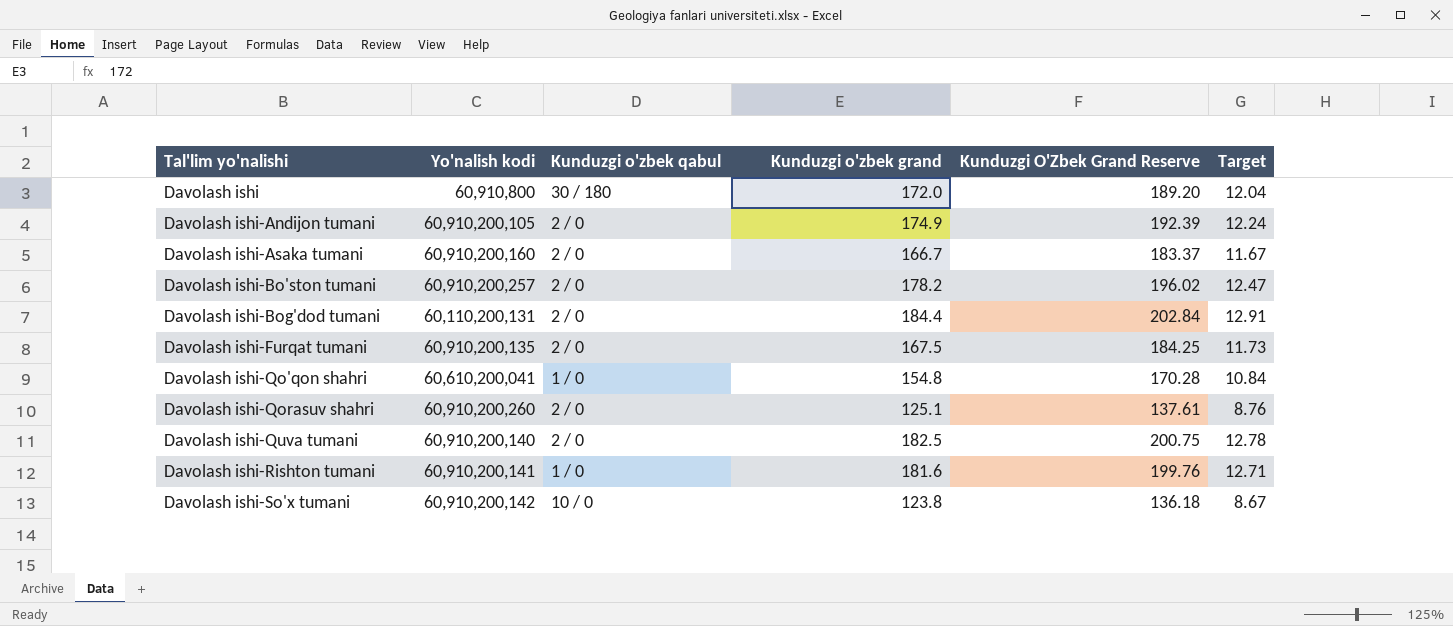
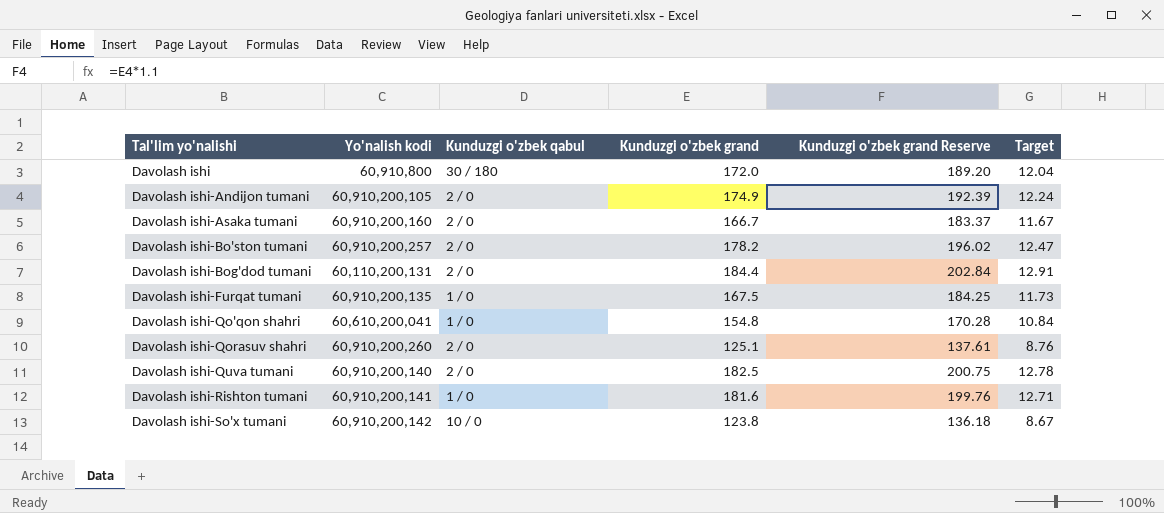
column name: Kunduzgi O'Zbek Grand Reserve -> Kunduzgi o'zbek grand Reserve
Davolash ishi-Furqat tumani | Kunduzgi o'zbek qabul: 2 / 0 -> 1 / 0

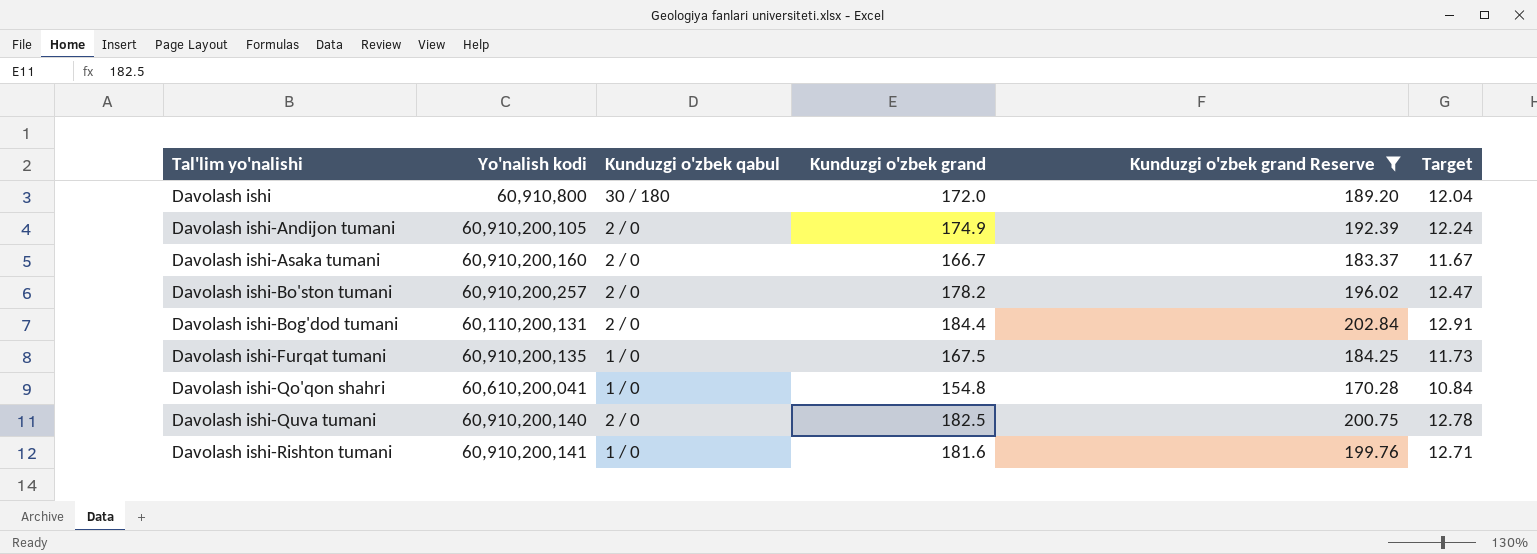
filter: none -> Kunduzgi o'zbek grand Reserve >= 170.28

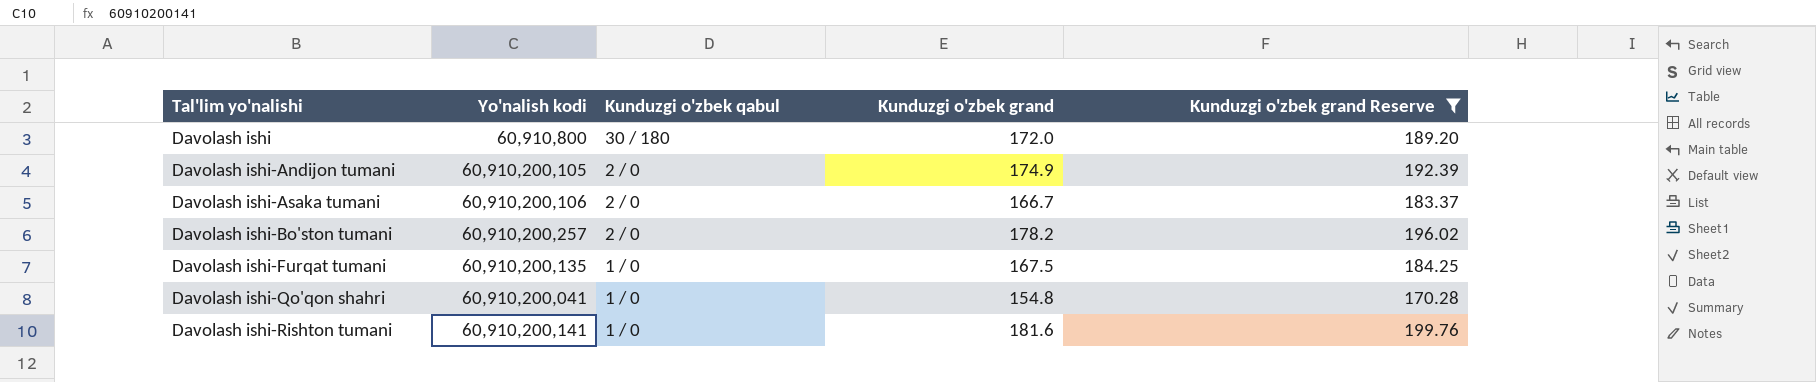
column Target | formula: [Kunduzgi o'zbek grand] * 0.07 -> none
row Davolash ishi-Bog'dod tumani: 60,110,200,131 | 2 / 0 | 184.4 | 202.84 | 12.91 -> none
row Davolash ishi-Quva tumani: 60,910,200,140 | 2 / 0 | 182.5 | 200.75 | 12.78 -> none
Davolash ishi-Asaka tumani | Yo'nalish kodi: 60,910,200,160 -> 60,910,200,106
Davolash ishi-Qo'qon shahri | Yo'nalish kodi: 60,610,200,041 -> 60,910,200,041

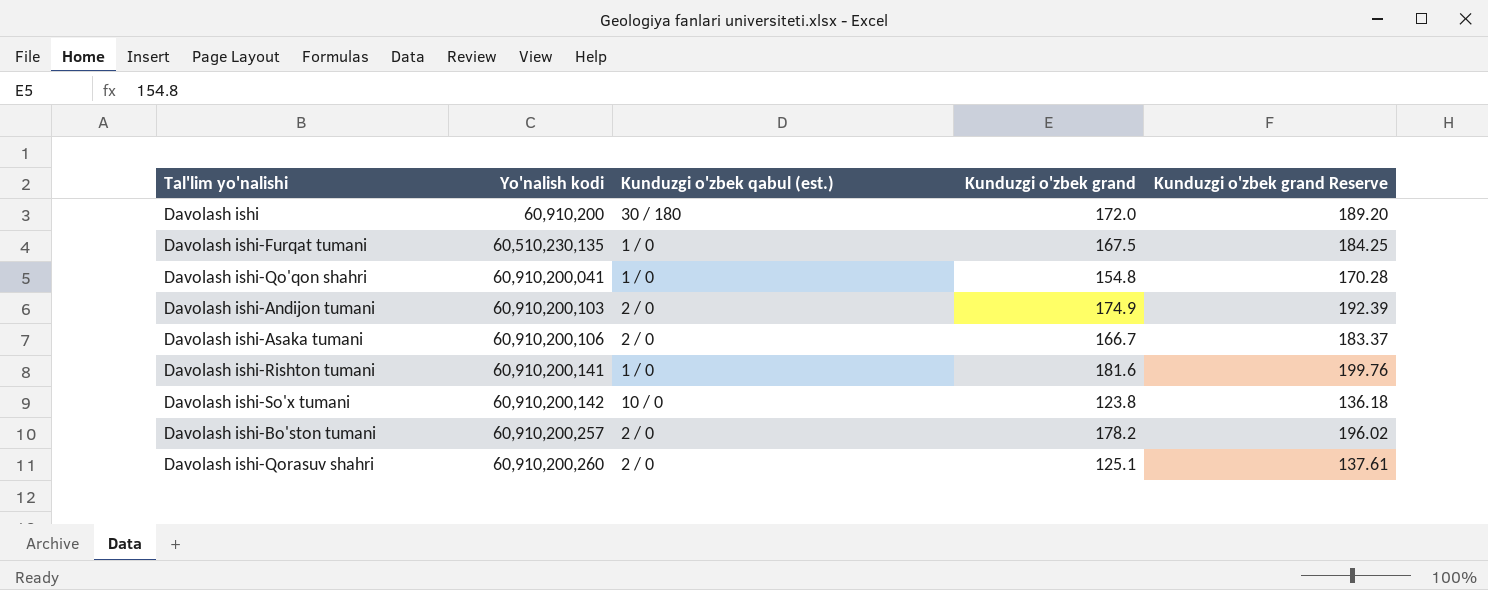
filter: Kunduzgi o'zbek grand Reserve >= 170.28 -> none
row order: Tal'lim yo'nalishi ascending -> Yo'nalish kodi ascending
column name: Kunduzgi o'zbek qabul -> Kunduzgi o'zbek qabul (est.)
Davolash ishi | Yo'nalish kodi: 60,910,800 -> 60,910,200
Davolash ishi-Furqat tumani | Yo'nalish kodi: 60,910,200,135 -> 60,510,230,135
Davolash ishi-Andijon tumani | Yo'nalish kodi: 60,910,200,105 -> 60,910,200,103

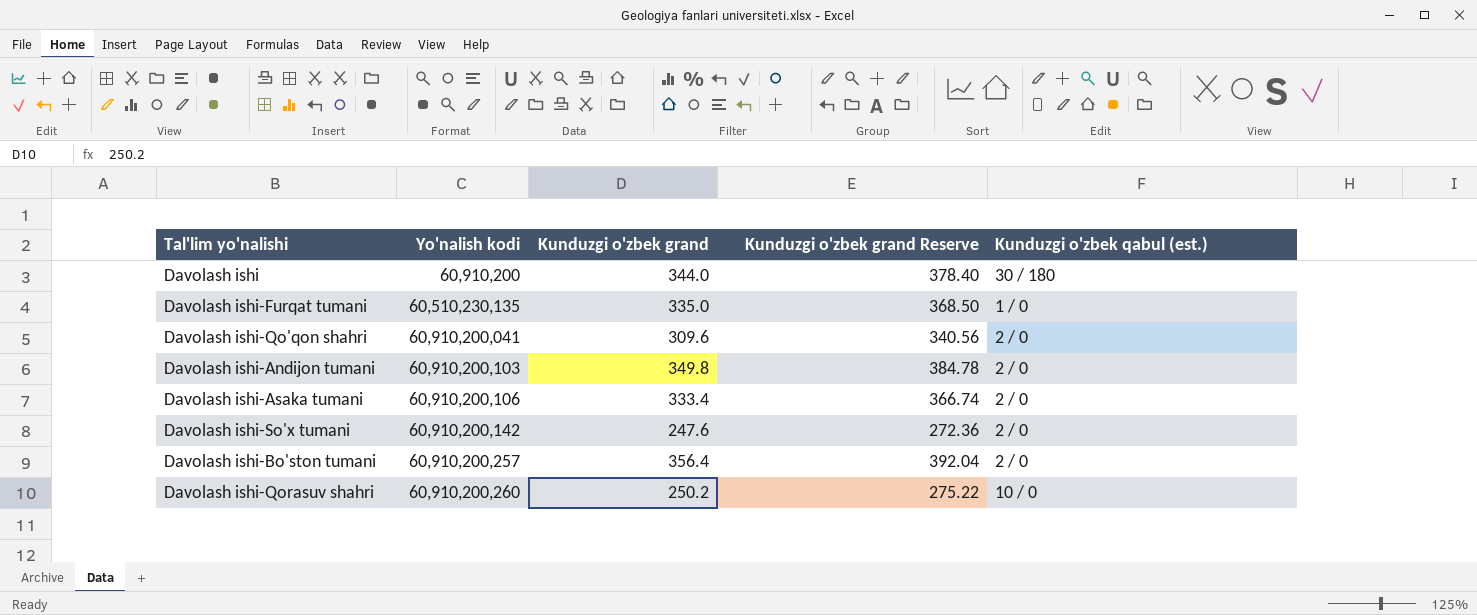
column Kunduzgi o'zbek qabul (est.) | position: 3 -> 5
row Davolash ishi-Rishton tumani: 60,910,200,141 | 1 / 0 | 181.6 | 199.76 -> none
Davolash ishi | Kunduzgi o'zbek grand: 172.0 -> 344.0
Davolash ishi | Kunduzgi o'zbek grand Reserve: 189.20 -> 378.40
Davolash ishi-Furqat tumani | Kunduzgi o'zbek grand: 167.5 -> 335.0
Davolash ishi-Furqat tumani | Kunduzgi o'zbek grand Reserve: 184.25 -> 368.50
Davolash ishi-Qo'qon shahri | Kunduzgi o'zbek grand: 154.8 -> 309.6
Davolash ishi-Qo'qon shahri | Kunduzgi o'zbek grand Reserve: 170.28 -> 340.56
Davolash ishi-Qo'qon shahri | Kunduzgi o'zbek qabul (est.): 1 / 0 -> 2 / 0
Davolash ishi-Andijon tumani | Kunduzgi o'zbek grand: 174.9 -> 349.8
Davolash ishi-Andijon tumani | Kunduzgi o'zbek grand Reserve: 192.39 -> 384.78
Davolash ishi-Asaka tumani | Kunduzgi o'zbek grand: 166.7 -> 333.4
Davolash ishi-Asaka tumani | Kunduzgi o'zbek grand Reserve: 183.37 -> 366.74
Davolash ishi-So'x tumani | Kunduzgi o'zbek grand: 123.8 -> 247.6
Davolash ishi-So'x tumani | Kunduzgi o'zbek grand Reserve: 136.18 -> 272.36
Davolash ishi-So'x tumani | Kunduzgi o'zbek qabul (est.): 10 / 0 -> 2 / 0
Davolash ishi-Bo'ston tumani | Kunduzgi o'zbek grand: 178.2 -> 356.4
Davolash ishi-Bo'ston tumani | Kunduzgi o'zbek grand Reserve: 196.02 -> 392.04
Davolash ishi-Qorasuv shahri | Kunduzgi o'zbek grand: 125.1 -> 250.2
Davolash ishi-Qorasuv shahri | Kunduzgi o'zbek grand Reserve: 137.61 -> 275.22
Davolash ishi-Qorasuv shahri | Kunduzgi o'zbek qabul (est.): 2 / 0 -> 10 / 0

